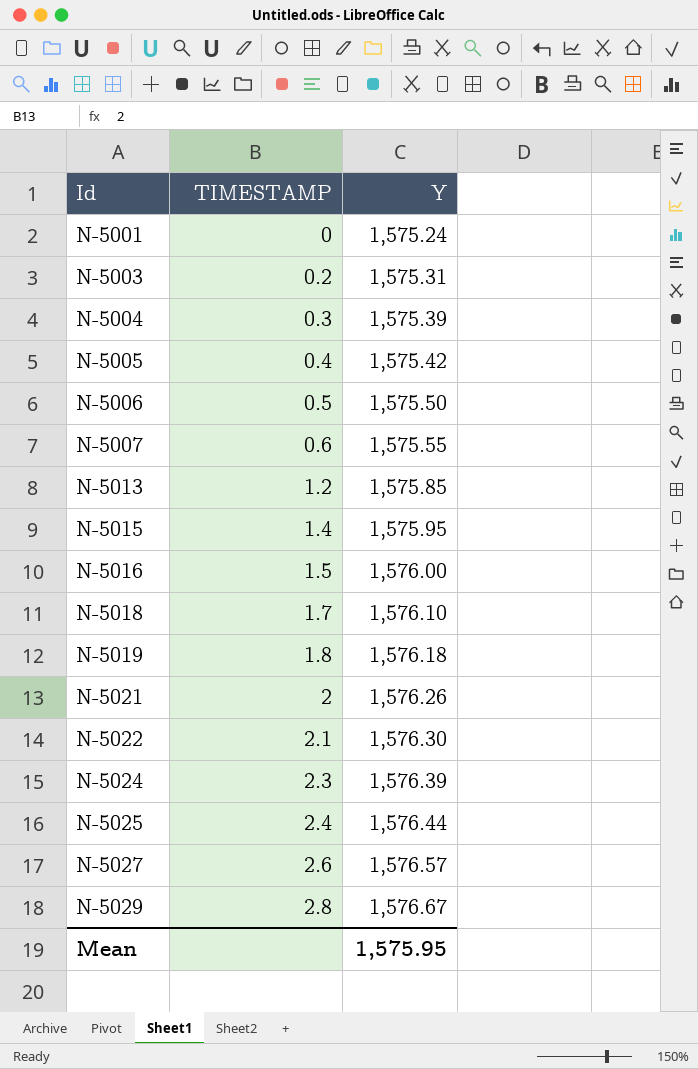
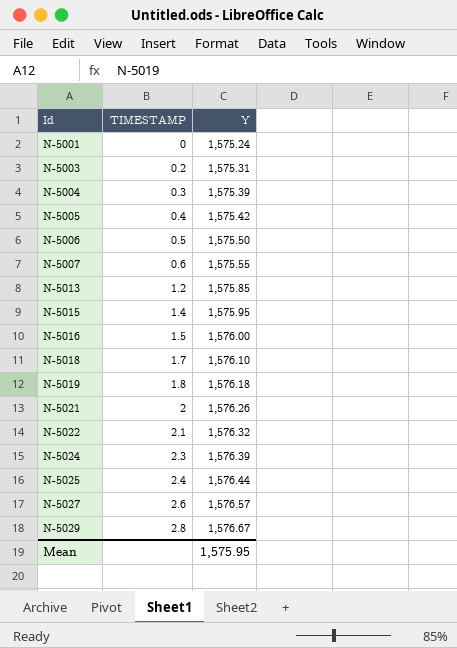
N-5022 | Y: 1,576.30 -> 1,576.32

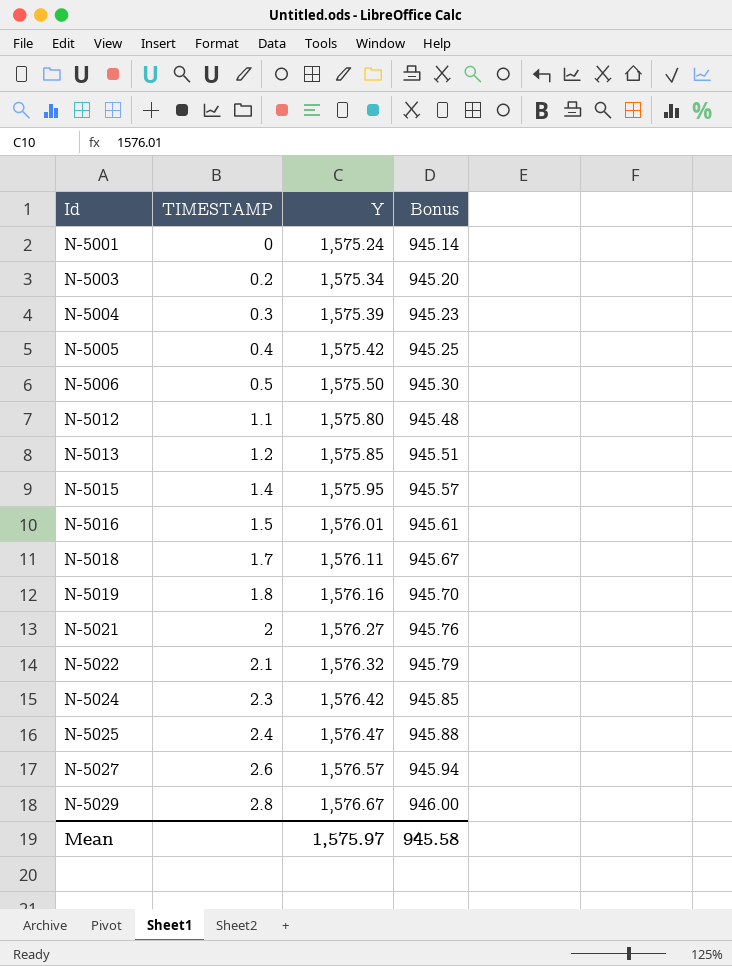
column Bonus | formula: none -> [Y] * 0.6
row N-5007: 0.6 | 1,575.55 -> none
N-5003 | Y: 1,575.31 -> 1,575.34
row N-5012: none -> 1.1 | 1,575.80 | 945.48
N-5016 | Y: 1,576.00 -> 1,576.01
N-5018 | Y: 1,576.10 -> 1,576.11
N-5019 | Y: 1,576.18 -> 1,576.16
N-5021 | Y: 1,576.26 -> 1,576.27
N-5024 | Y: 1,576.39 -> 1,576.42
N-5025 | Y: 1,576.44 -> 1,576.47
Mean | Y: 1,575.95 -> 1,575.97

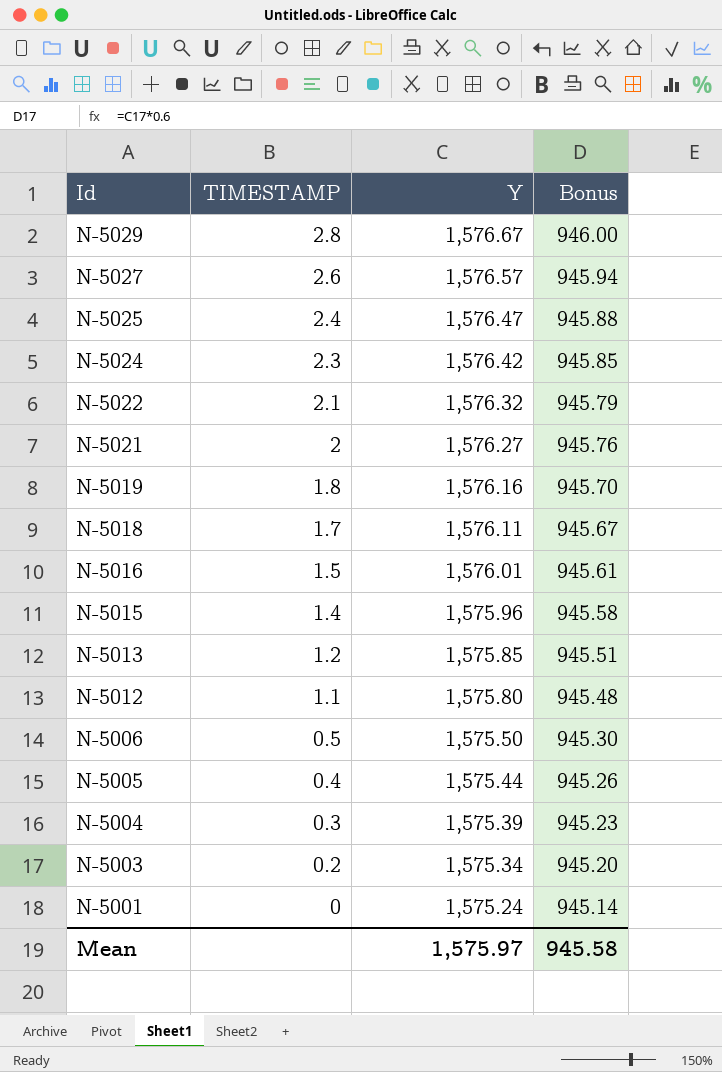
row order: Id ascending -> Id descending
N-5015 | Y: 1,575.95 -> 1,575.96
N-5015 | Bonus: 945.57 -> 945.58
N-5005 | Y: 1,575.42 -> 1,575.44
N-5005 | Bonus: 945.25 -> 945.26

